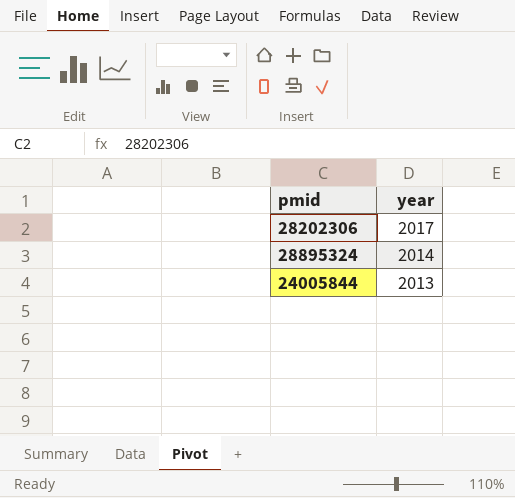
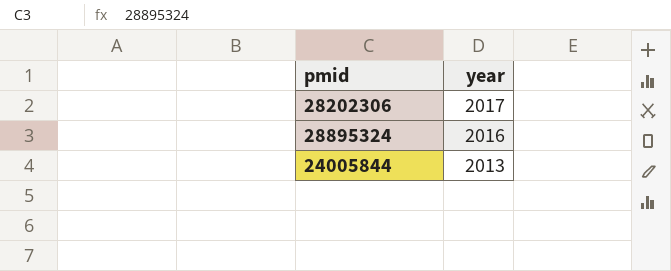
28895324 | year: 2014 -> 2016

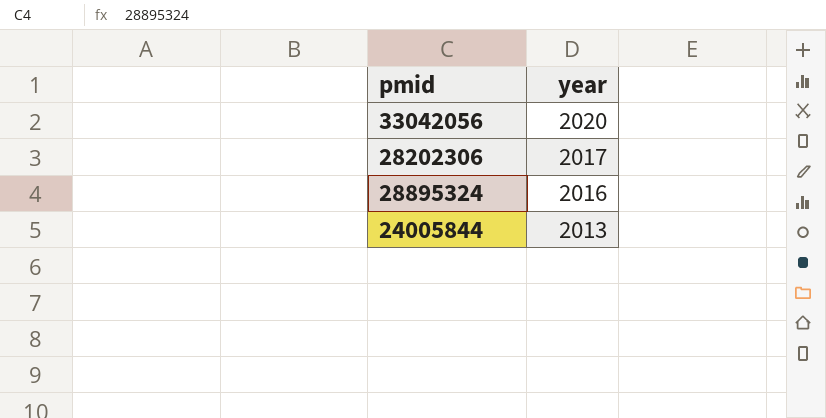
row 33042056: none -> 2020

